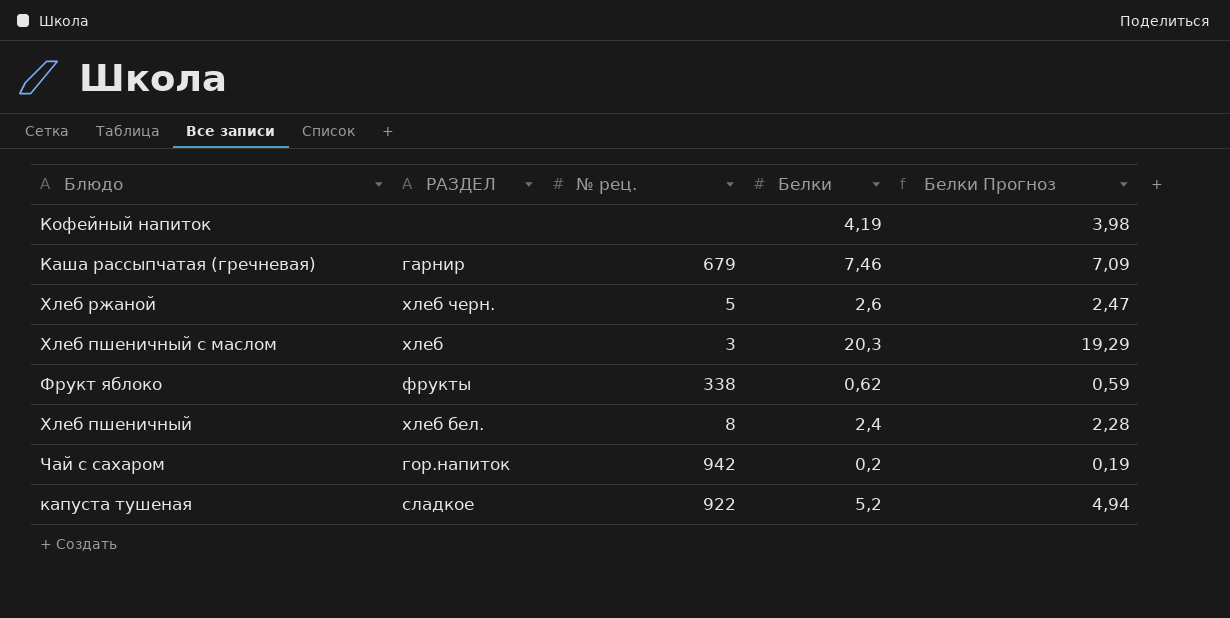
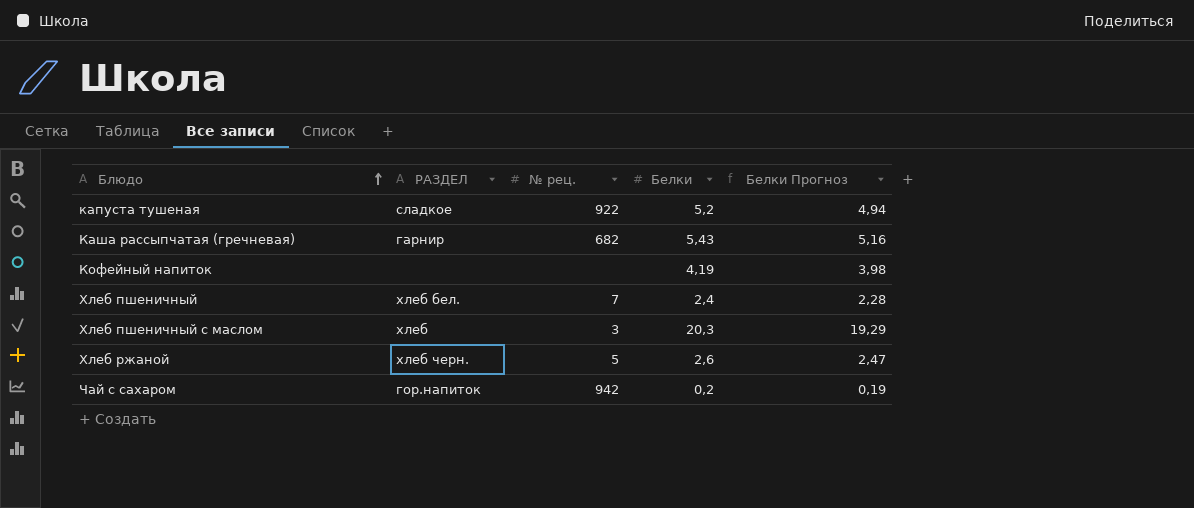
row order: none -> Блюдо ascending
row Фрукт яблоко: фрукты | 338 | 0,62 | 0,59 -> none
Каша рассыпчатая (гречневая) | № рец.: 679 -> 682
Каша рассыпчатая (гречневая) | Белки: 7,46 -> 5,43
Каша рассыпчатая (гречневая) | Белки Прогноз: 7,09 -> 5,16
Хлеб пшеничный | № рец.: 8 -> 7

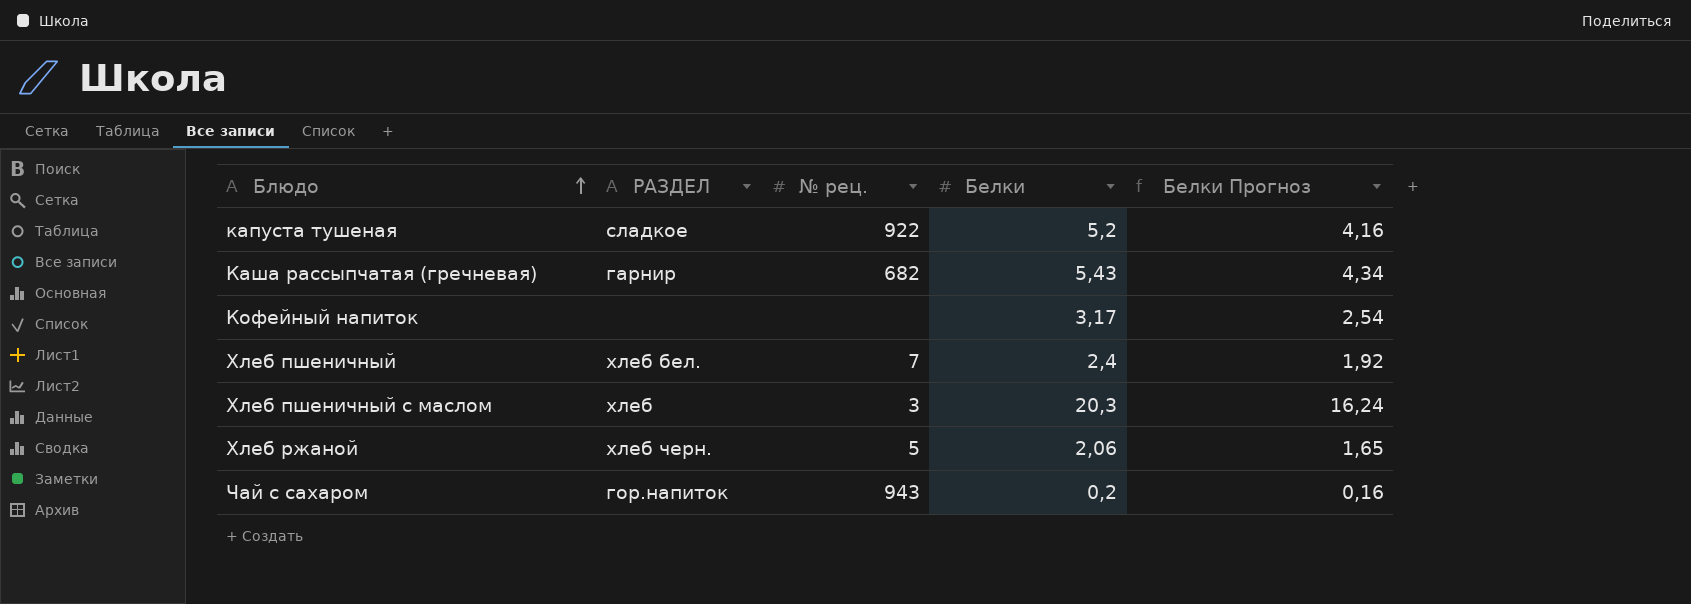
column Белки Прогноз | formula: [Белки] * 0,95 -> [Белки] * 0,8
Кофейный напиток | Белки: 4,19 -> 3,17
Хлеб ржаной | Белки: 2,6 -> 2,06
Чай с сахаром | № рец.: 942 -> 943

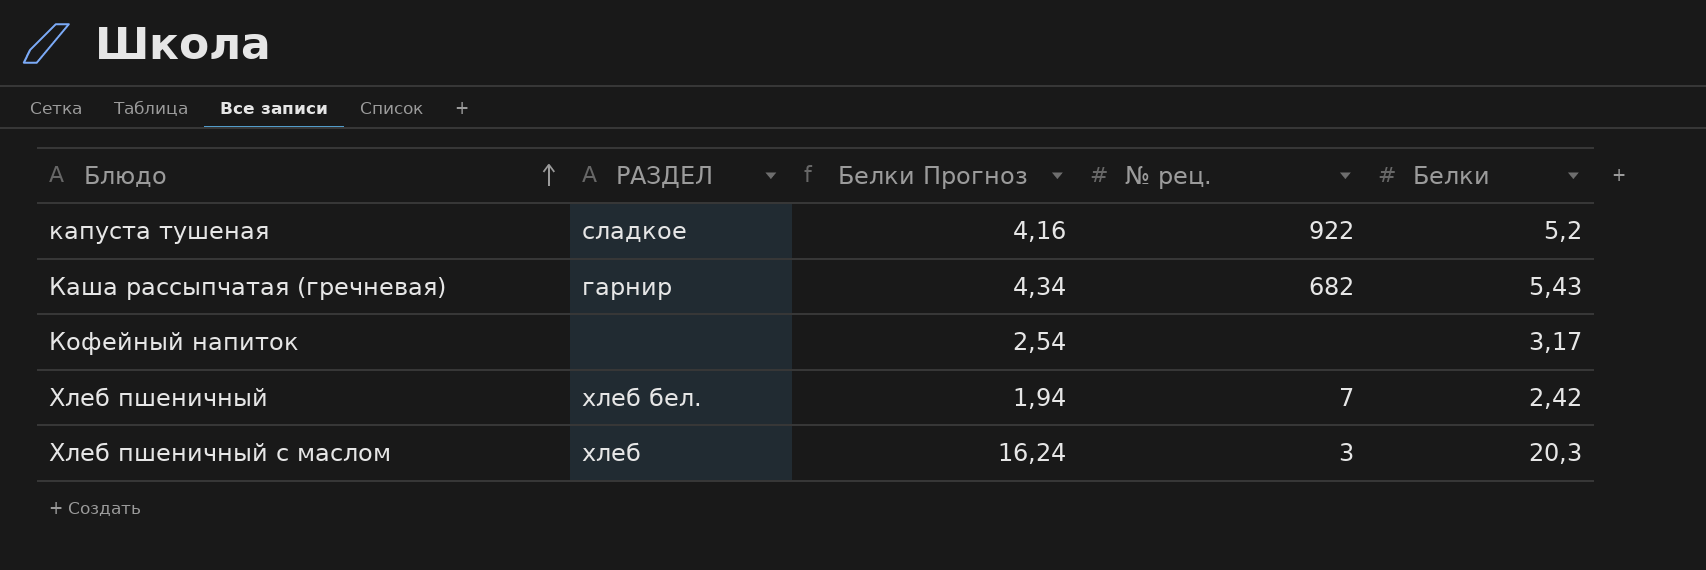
column Белки Прогноз | position: 5 -> 3
row Хлеб ржаной: хлеб черн. | 5 | 2,06 | 1,65 -> none
row Чай с сахаром: гор.напиток | 943 | 0,2 | 0,16 -> none
Хлеб пшеничный | Белки Прогноз: 1,92 -> 1,94
Хлеб пшеничный | Белки: 2,4 -> 2,42

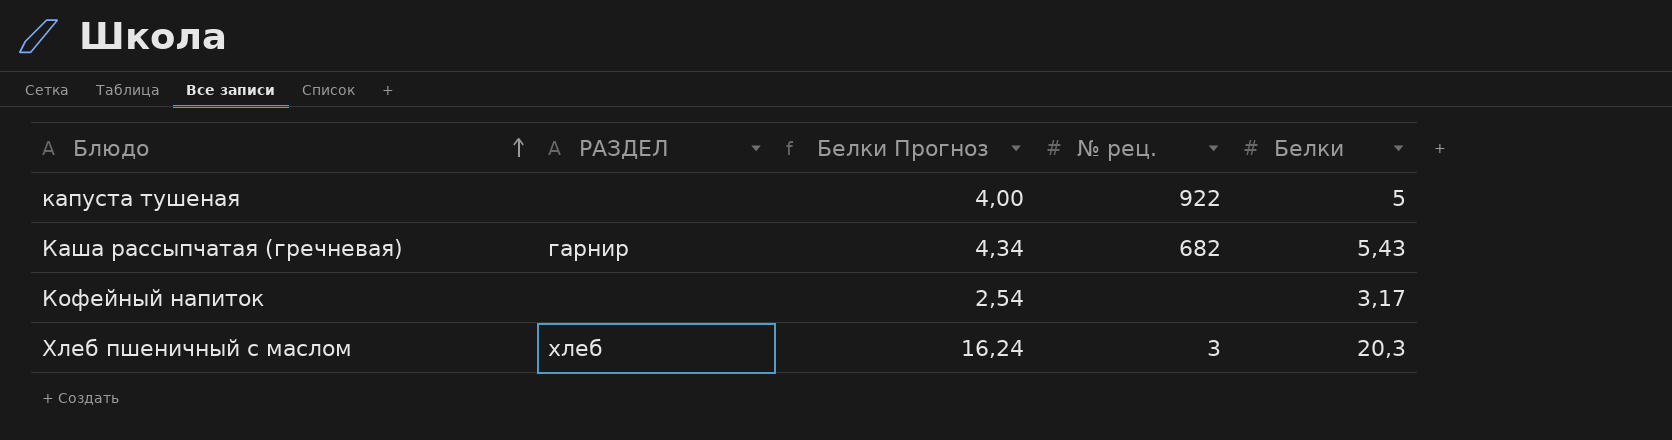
row Хлеб пшеничный: хлеб бел. | 1,94 | 7 | 2,42 -> none
капуста тушеная | РАЗДЕЛ: сладкое -> none
капуста тушеная | Белки Прогноз: 4,16 -> 4,00
капуста тушеная | Белки: 5,2 -> 5

